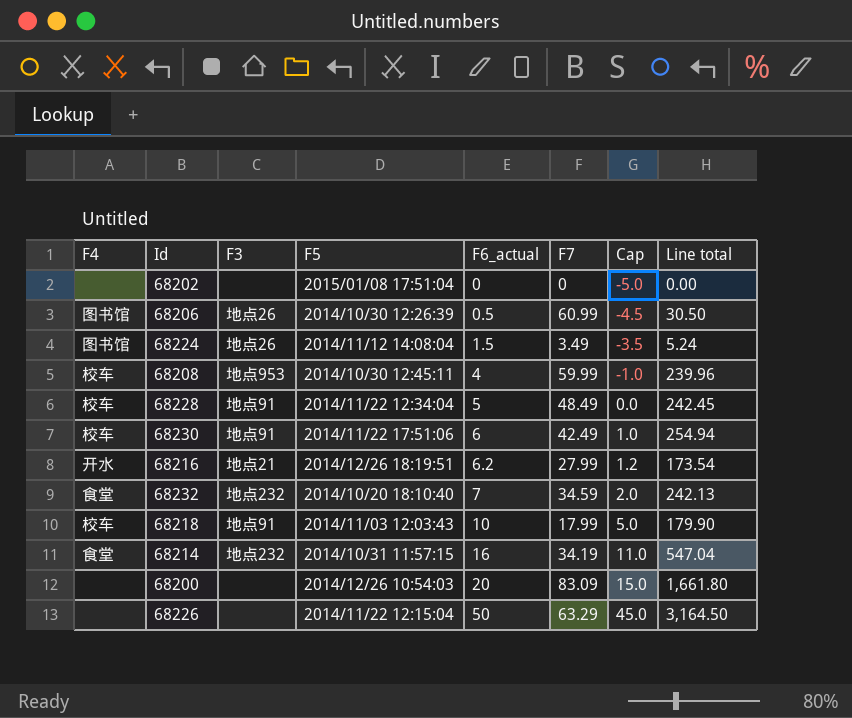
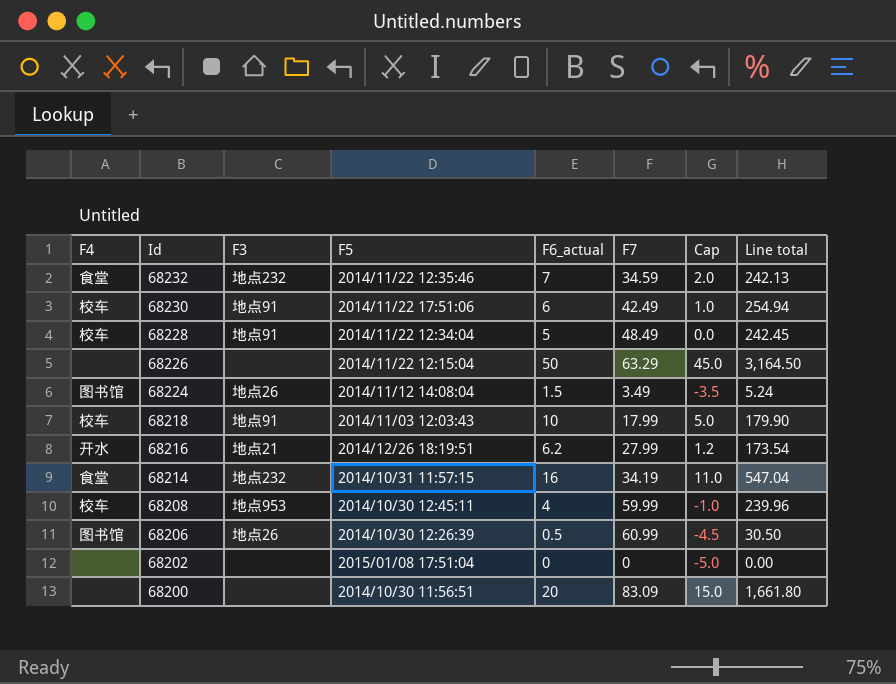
row order: F6_actual ascending -> Id descending
68232 | F5: 2014/10/20 18:10:40 -> 2014/11/22 12:35:46
68200 | F5: 2014/12/26 10:54:03 -> 2014/10/30 11:56:51

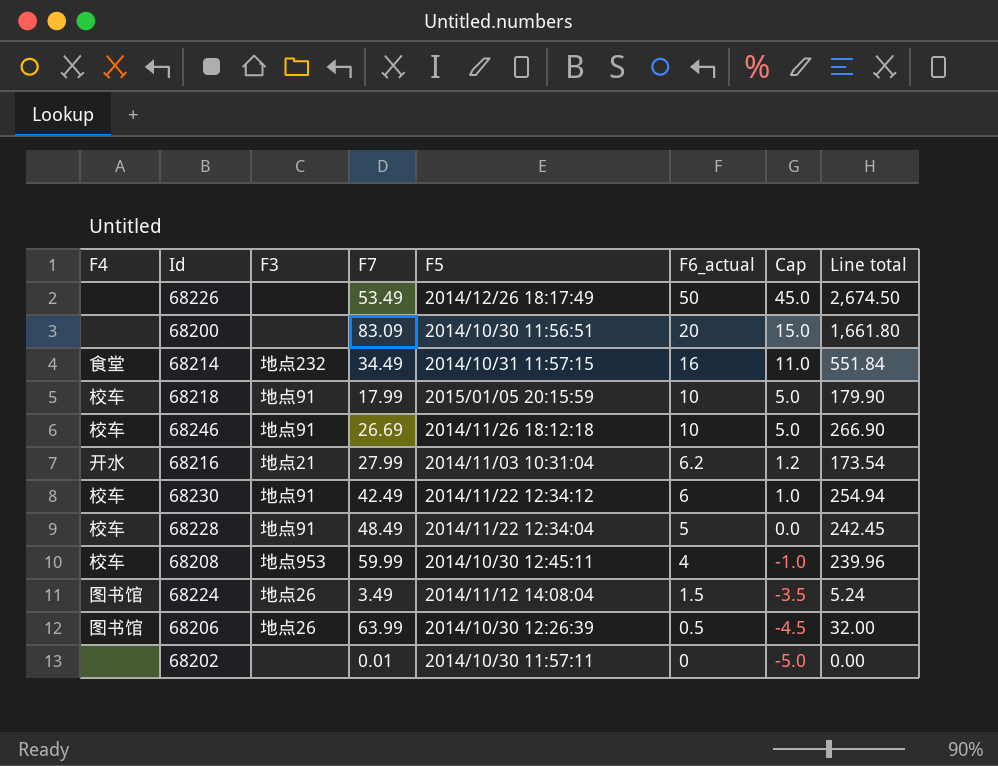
row order: Id descending -> F6_actual descending
column F7 | position: 6 -> 4
row 68232: 食堂 | 地点232 | 2014/11/22 12:35:46 | 7 | 34.59 | 2.0 | 242.13 -> none
68226 | F7: 63.29 -> 53.49
68226 | F5: 2014/11/22 12:15:04 -> 2014/12/26 18:17:49
68226 | Line total: 3,164.50 -> 2,674.50
68214 | F7: 34.19 -> 34.49
68214 | Line total: 547.04 -> 551.84
68218 | F5: 2014/11/03 12:03:43 -> 2015/01/05 20:15:59
row 68246: none -> 校车 | 地点91 | 26.69 | 2014/11/26 18:12:18 | 10 | 5.0 | 266.90
68216 | F5: 2014/12/26 18:19:51 -> 2014/11/03 10:31:04
68230 | F5: 2014/11/22 17:51:06 -> 2014/11/22 12:34:12
68206 | F7: 60.99 -> 63.99
68206 | Line total: 30.50 -> 32.00
68202 | F7: 0 -> 0.01
68202 | F5: 2015/01/08 17:51:04 -> 2014/10/30 11:57:11

